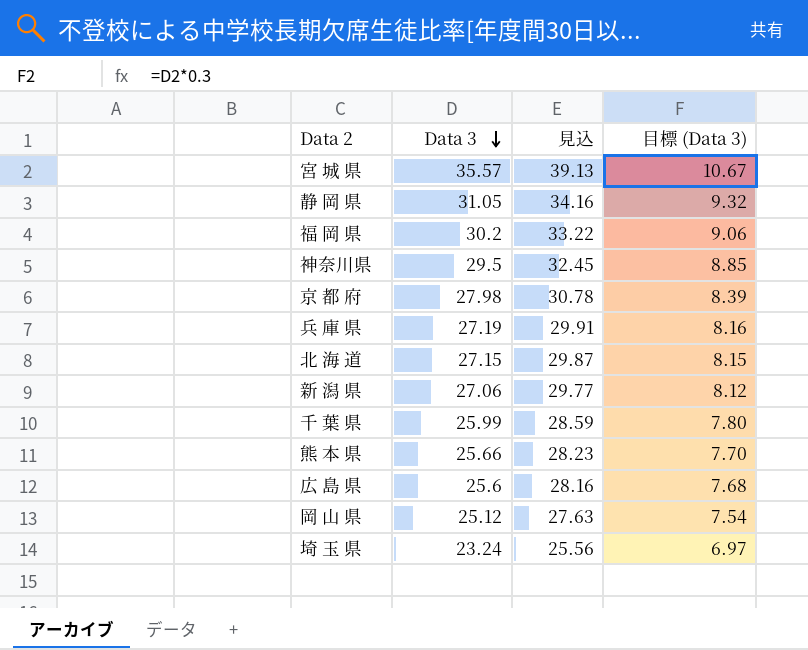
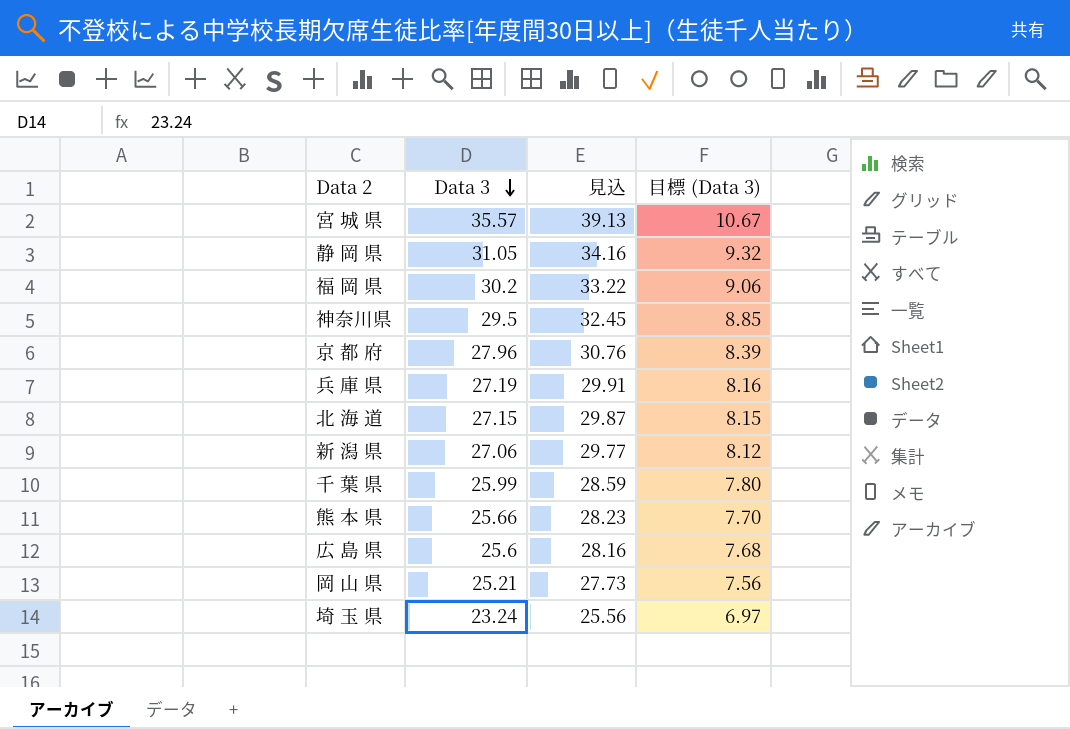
京 都 府 | Data 3: 27.98 -> 27.96
京 都 府 | 見込: 30.78 -> 30.76
岡 山 県 | Data 3: 25.12 -> 25.21
岡 山 県 | 見込: 27.63 -> 27.73
岡 山 県 | 目標 (Data 3): 7.54 -> 7.56

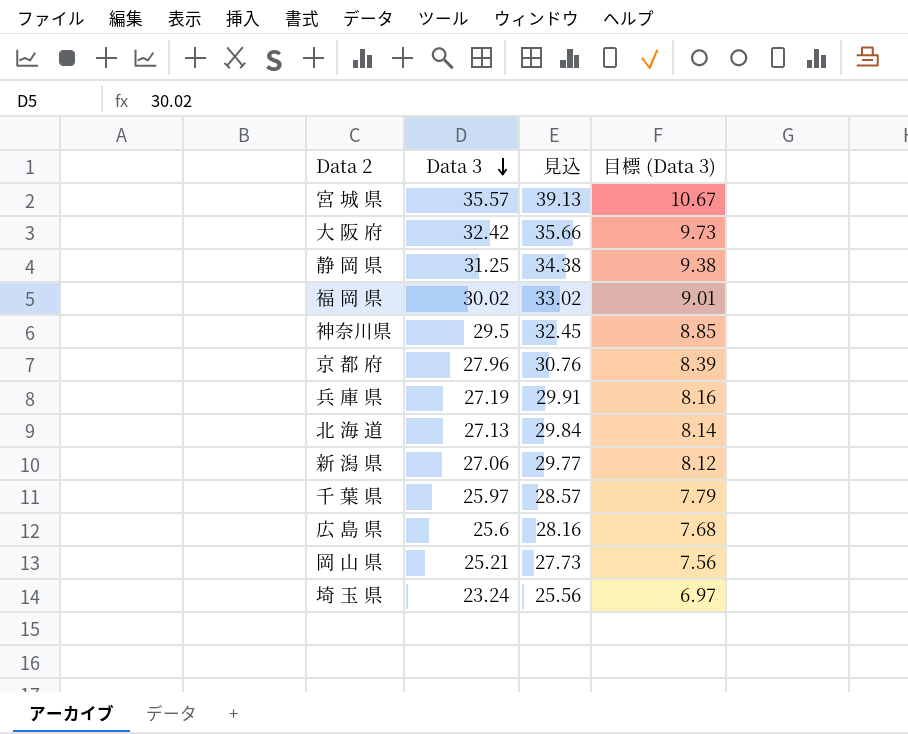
row 熊 本 県: 25.66 | 28.23 | 7.70 -> none
row 大 阪 府: none -> 32.42 | 35.66 | 9.73
静 岡 県 | Data 3: 31.05 -> 31.25
静 岡 県 | 見込: 34.16 -> 34.38
静 岡 県 | 目標 (Data 3): 9.32 -> 9.38
福 岡 県 | Data 3: 30.2 -> 30.02
福 岡 県 | 見込: 33.22 -> 33.02
福 岡 県 | 目標 (Data 3): 9.06 -> 9.01
北 海 道 | Data 3: 27.15 -> 27.13
北 海 道 | 見込: 29.87 -> 29.84
北 海 道 | 目標 (Data 3): 8.15 -> 8.14
千 葉 県 | Data 3: 25.99 -> 25.97
千 葉 県 | 見込: 28.59 -> 28.57
千 葉 県 | 目標 (Data 3): 7.80 -> 7.79

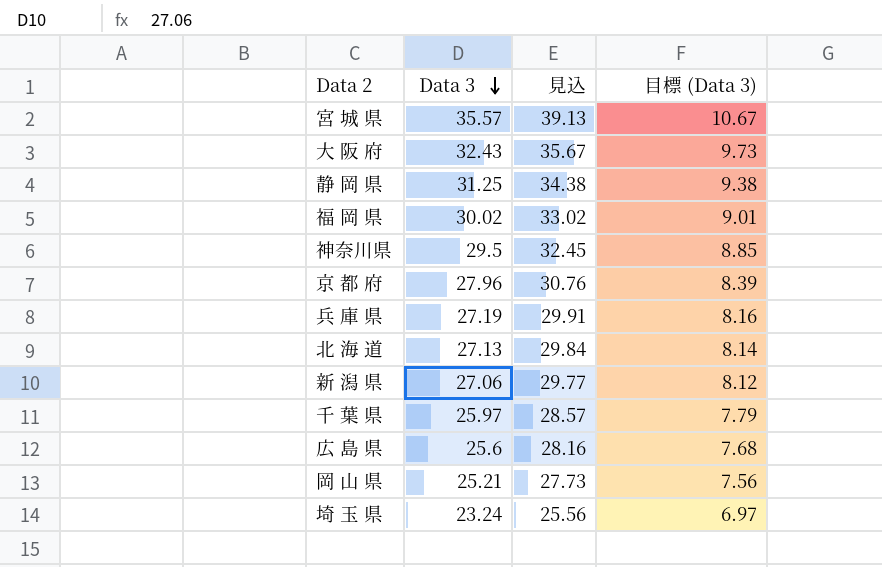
大 阪 府 | Data 3: 32.42 -> 32.43
大 阪 府 | 見込: 35.66 -> 35.67

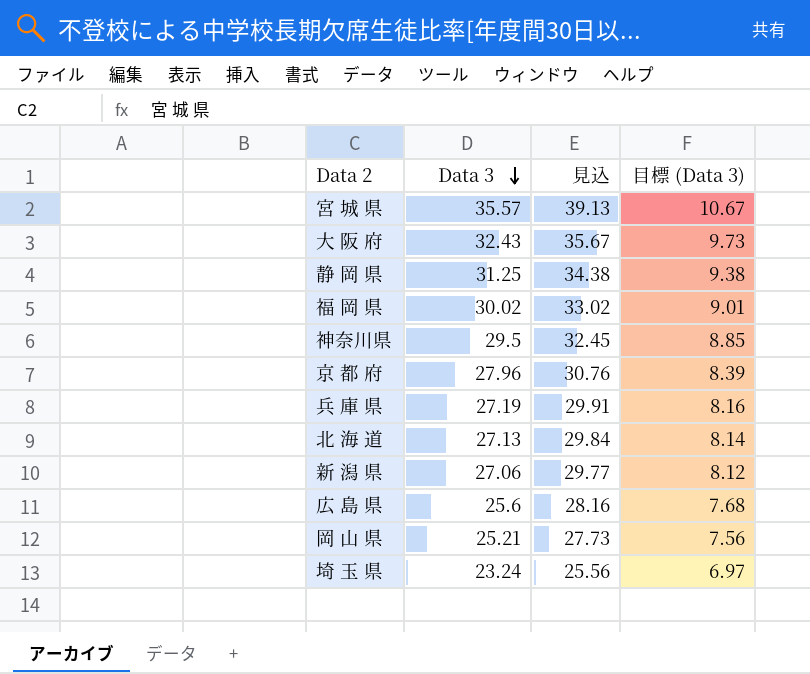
row 千 葉 県: 25.97 | 28.57 | 7.79 -> none

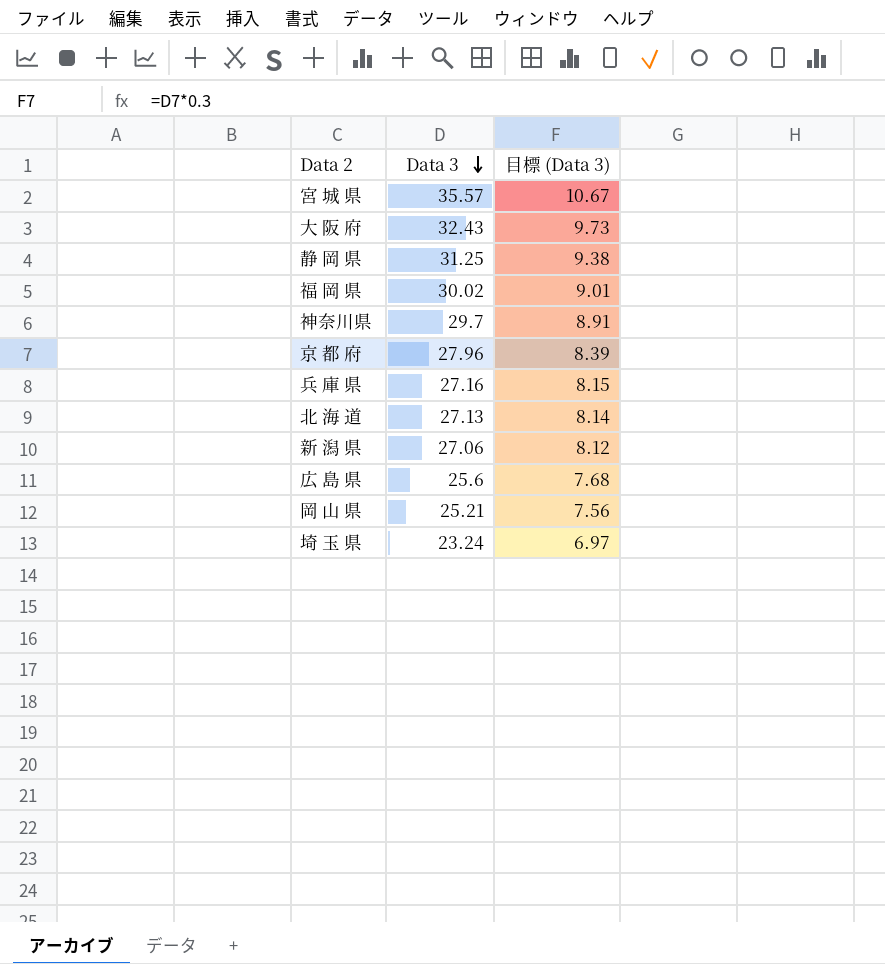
column 見込 | formula: [Data 3] * 1.1 -> none
神奈川県 | Data 3: 29.5 -> 29.7
神奈川県 | 目標 (Data 3): 8.85 -> 8.91
兵 庫 県 | Data 3: 27.19 -> 27.16
兵 庫 県 | 目標 (Data 3): 8.16 -> 8.15

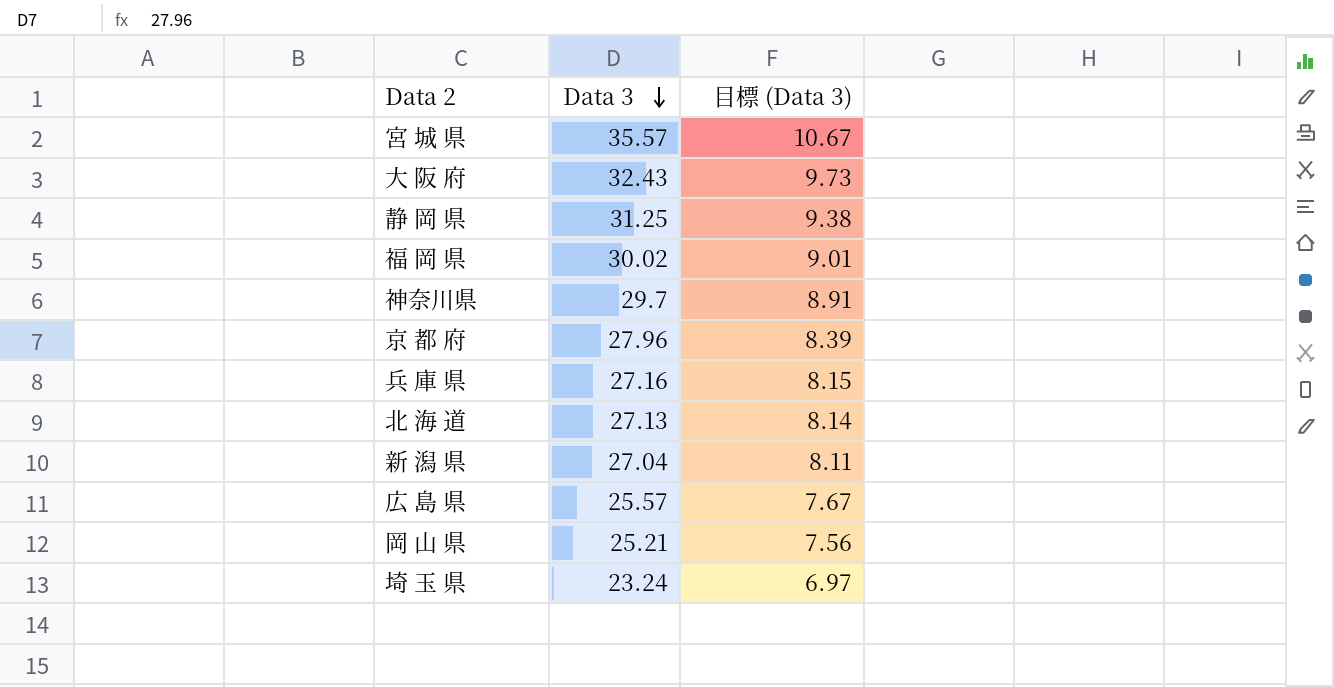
新 潟 県 | Data 3: 27.06 -> 27.04
新 潟 県 | 目標 (Data 3): 8.12 -> 8.11
広 島 県 | Data 3: 25.6 -> 25.57
広 島 県 | 目標 (Data 3): 7.68 -> 7.67

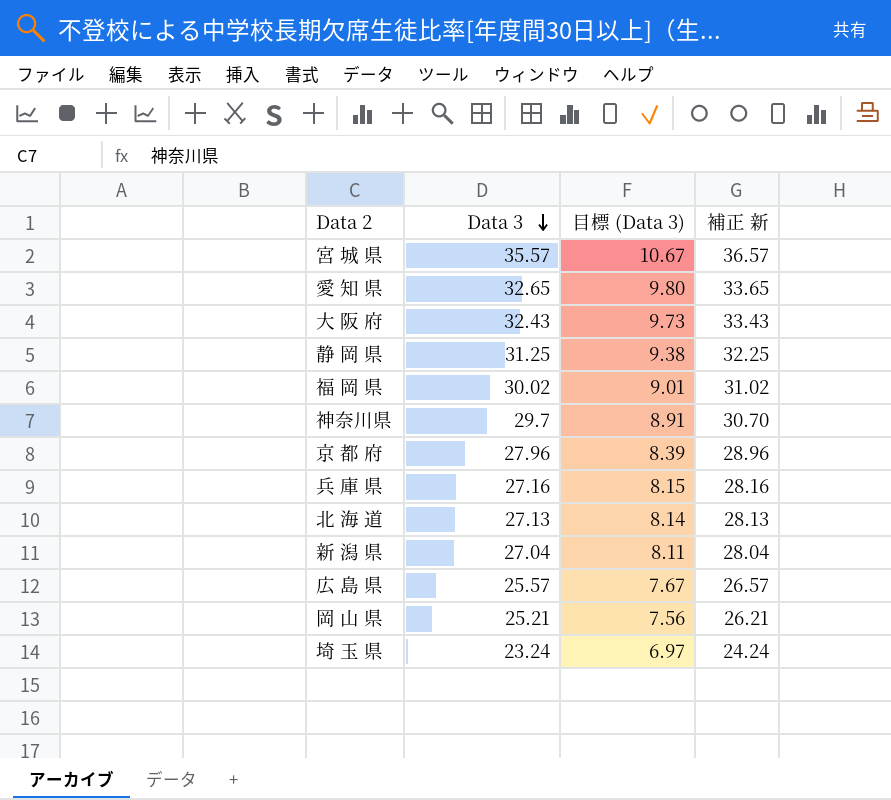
column 補正 新 | formula: none -> [Data 3] + 1
row 愛 知 県: none -> 32.65 | 9.80 | 33.65

